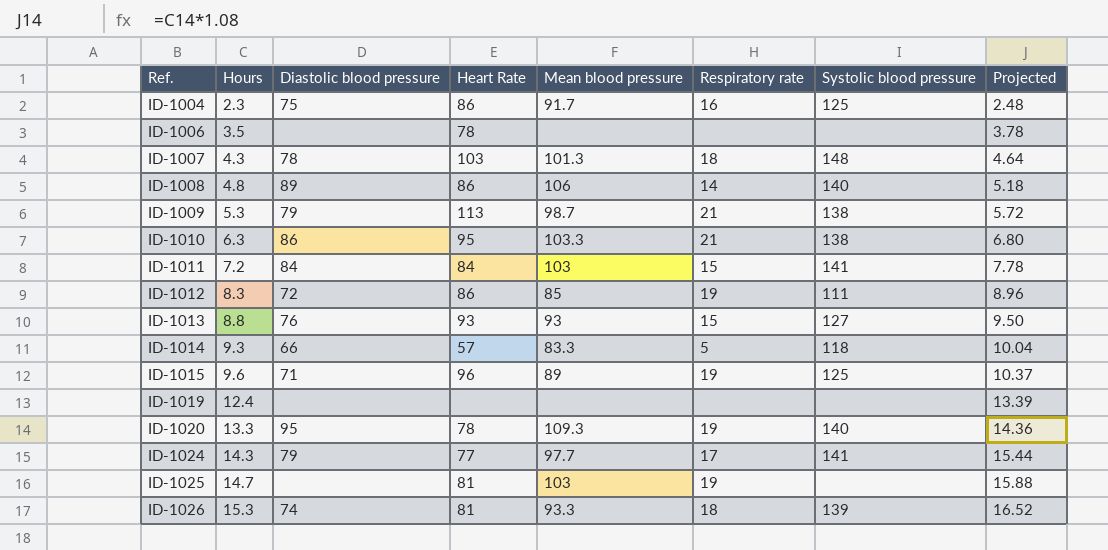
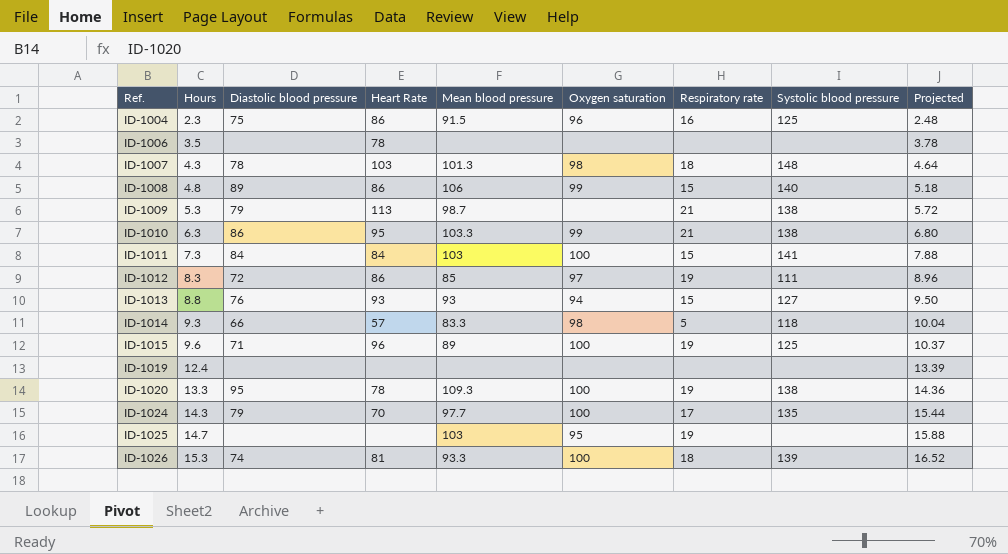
column Oxygen saturation | position: none -> 6
ID-1004 | Mean blood pressure: 91.7 -> 91.5
ID-1008 | Respiratory rate: 14 -> 15
ID-1011 | Hours: 7.2 -> 7.3
ID-1011 | Projected: 7.78 -> 7.88
ID-1020 | Systolic blood pressure: 140 -> 138
ID-1024 | Heart Rate: 77 -> 70
ID-1024 | Systolic blood pressure: 141 -> 135
ID-1025 | Heart Rate: 81 -> none

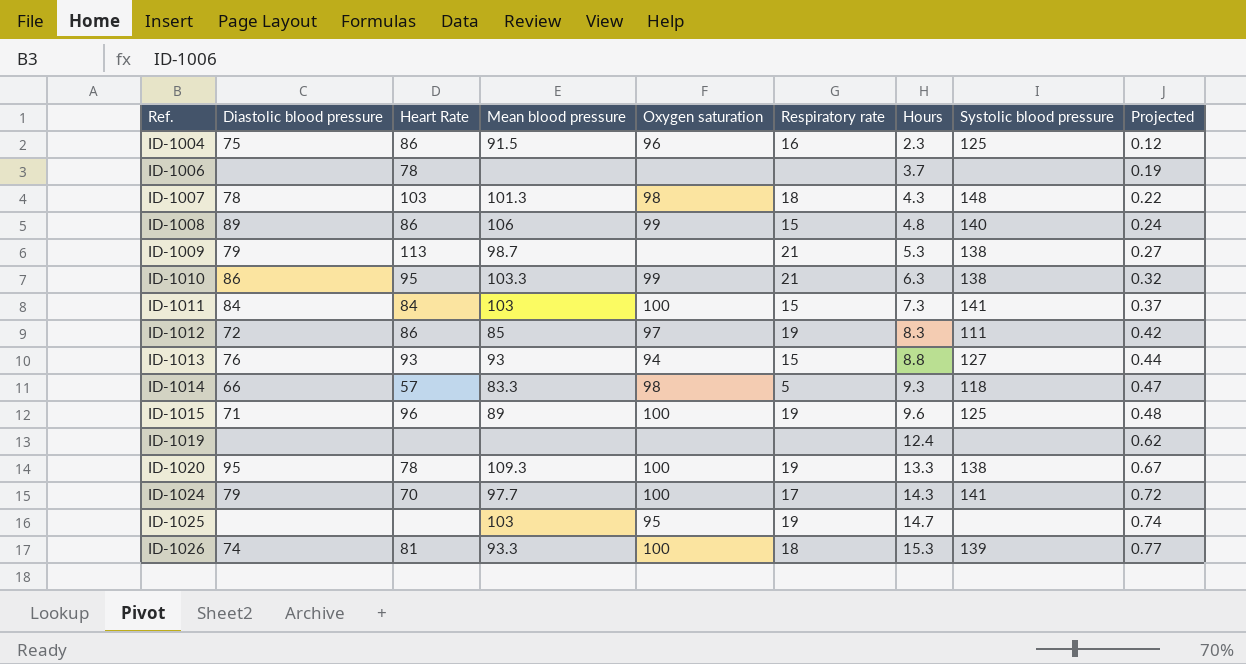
column Hours | position: 2 -> 7
column Projected | formula: [Hours] * 1.08 -> [Hours] * 0.05
ID-1006 | Hours: 3.5 -> 3.7
ID-1024 | Systolic blood pressure: 135 -> 141

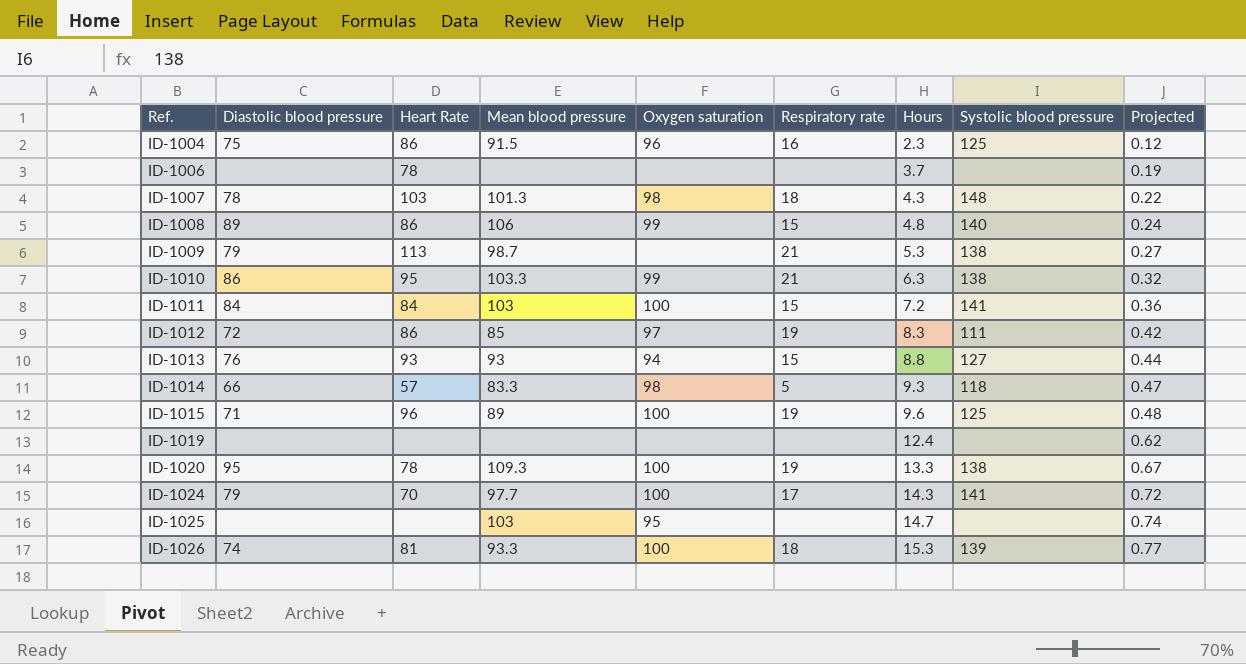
ID-1011 | Hours: 7.3 -> 7.2
ID-1011 | Projected: 0.37 -> 0.36
ID-1025 | Respiratory rate: 19 -> none

